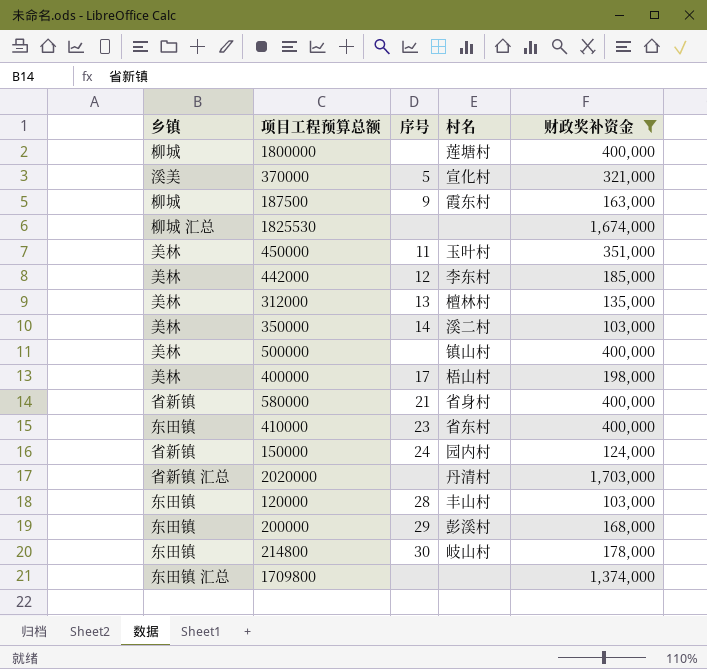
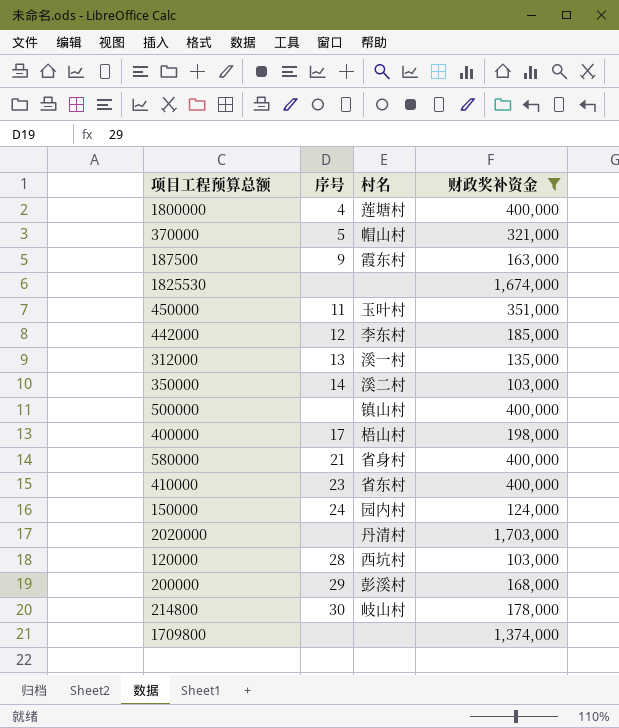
column 乡镇 | position: 1 -> none
1800000 | 序号: none -> 4
370000 | 村名: 宣化村 -> 帽山村
312000 | 村名: 檀林村 -> 溪一村
120000 | 村名: 丰山村 -> 西坑村

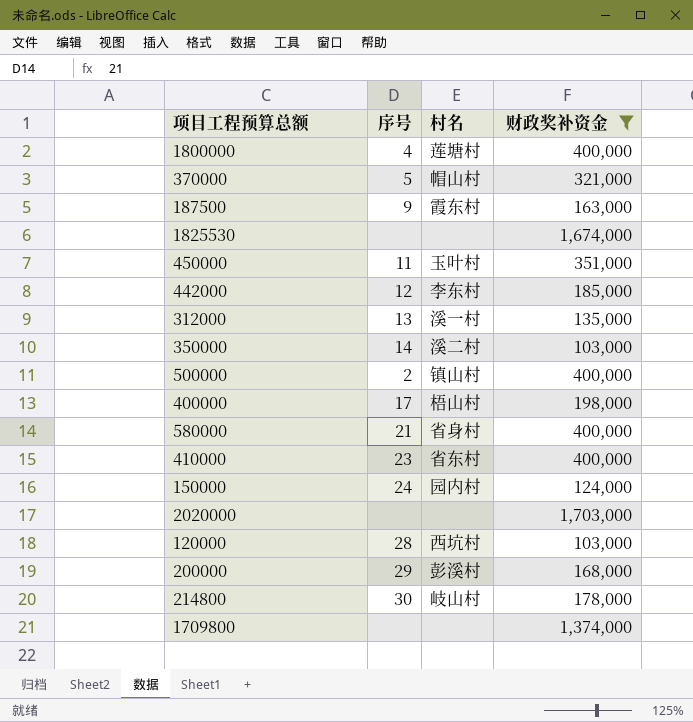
500000 | 序号: none -> 2
2020000 | 村名: 丹清村 -> none

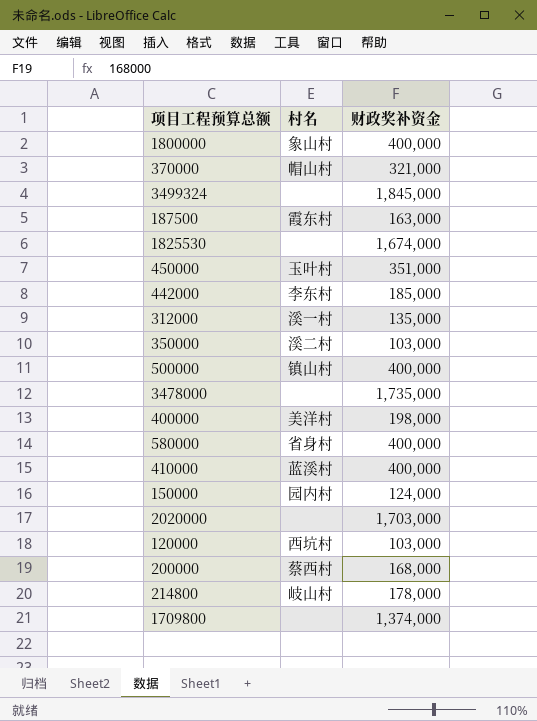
filter: 财政奖补资金 <= 1,703,000 -> none
column 序号 | position: 2 -> none
1800000 | 村名: 莲塘村 -> 象山村
400000 | 村名: 梧山村 -> 美洋村
410000 | 村名: 省东村 -> 蓝溪村
200000 | 村名: 彭溪村 -> 蔡西村

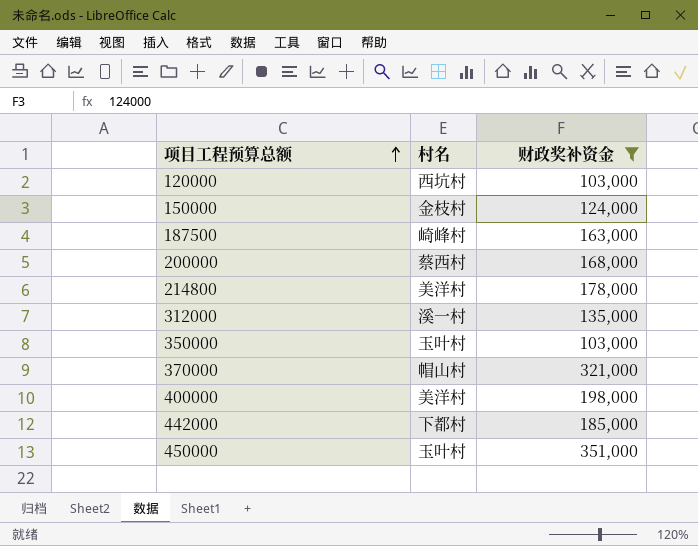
filter: none -> 财政奖补资金 <= 351,000
row order: none -> 项目工程预算总额 ascending
150000 | 村名: 园内村 -> 金枝村
187500 | 村名: 霞东村 -> 崎峰村
214800 | 村名: 岐山村 -> 美洋村
350000 | 村名: 溪二村 -> 玉叶村
442000 | 村名: 李东村 -> 下都村

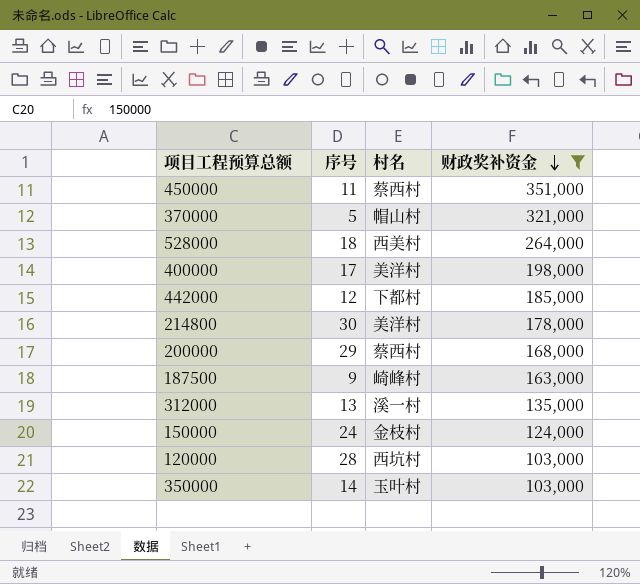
row order: 项目工程预算总额 ascending -> 财政奖补资金 descending
column 序号 | position: none -> 2
450000 | 村名: 玉叶村 -> 蔡西村
row 528000: none -> 18 | 西美村 | 264,000

